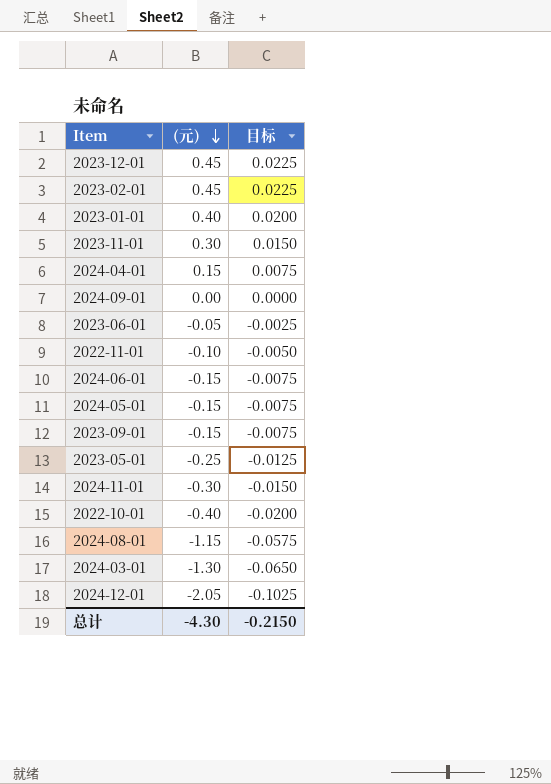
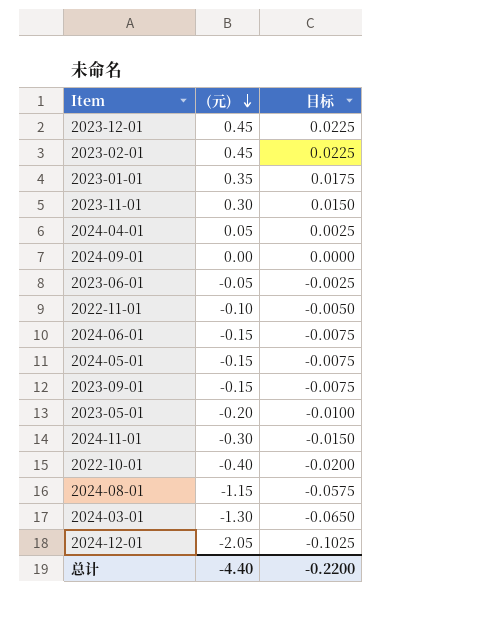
2023-01-01 | (元): 0.40 -> 0.35
2023-01-01 | 目标: 0.0200 -> 0.0175
2024-04-01 | (元): 0.15 -> 0.05
2024-04-01 | 目标: 0.0075 -> 0.0025
2023-05-01 | (元): -0.25 -> -0.20
2023-05-01 | 目标: -0.0125 -> -0.0100
总计 | (元): -4.30 -> -4.40
总计 | 目标: -0.2150 -> -0.2200

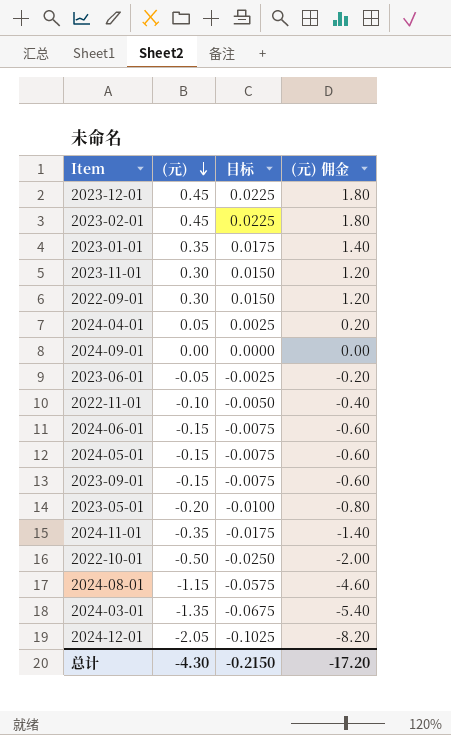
column (元) 佣金 | formula: none -> [(元)] * 4
row 2022-09-01: none -> 0.30 | 0.0150 | 1.20
2024-11-01 | (元): -0.30 -> -0.35
2024-11-01 | 目标: -0.0150 -> -0.0175
2022-10-01 | (元): -0.40 -> -0.50
2022-10-01 | 目标: -0.0200 -> -0.0250
2024-03-01 | (元): -1.30 -> -1.35
2024-03-01 | 目标: -0.0650 -> -0.0675
总计 | (元): -4.40 -> -4.30
总计 | 目标: -0.2200 -> -0.2150

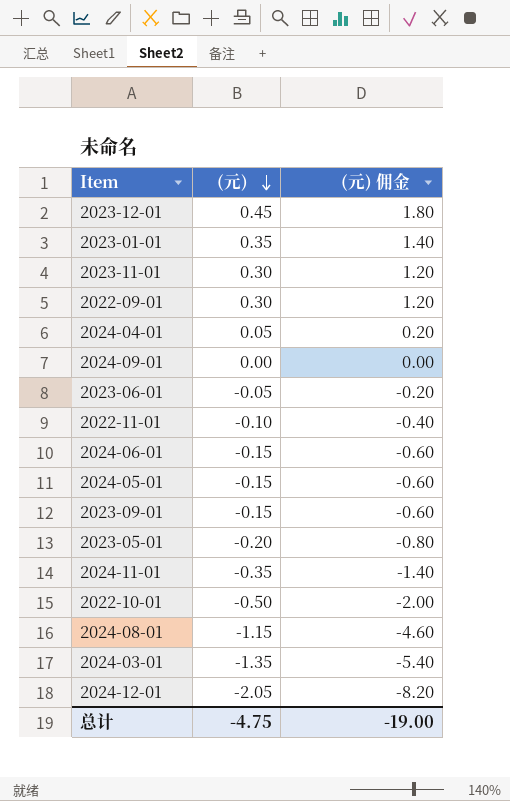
column 目标 | formula: [(元)] * 0.05 -> none
row 2023-02-01: 0.45 | 0.0225 | 1.80 -> none
总计 | (元): -4.30 -> -4.75
总计 | (元) 佣金: -17.20 -> -19.00

